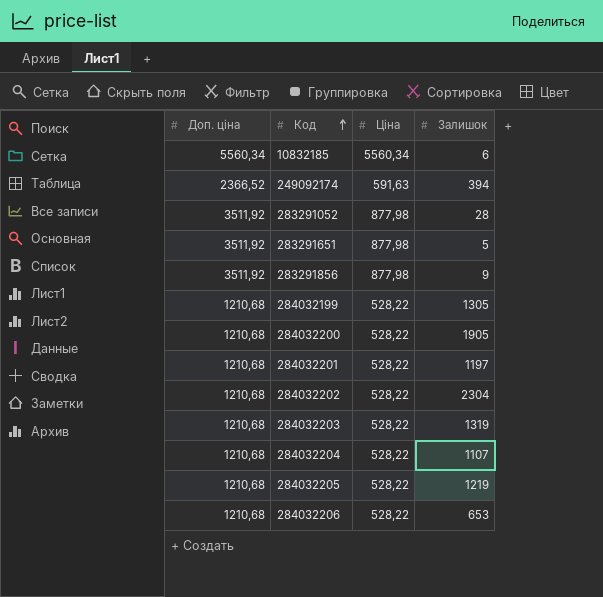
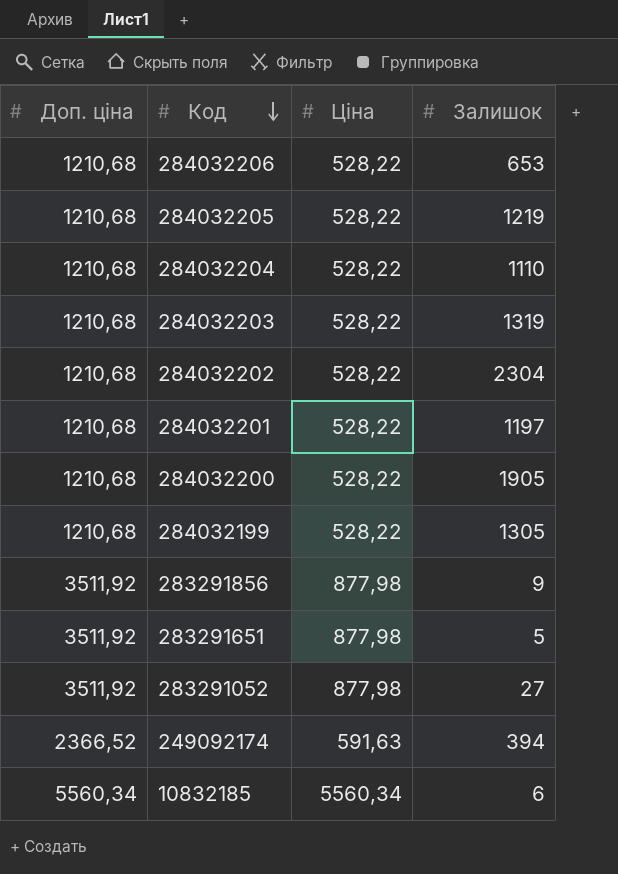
row order: Код ascending -> Код descending
284032204 | Залишок: 1107 -> 1110
283291052 | Залишок: 28 -> 27

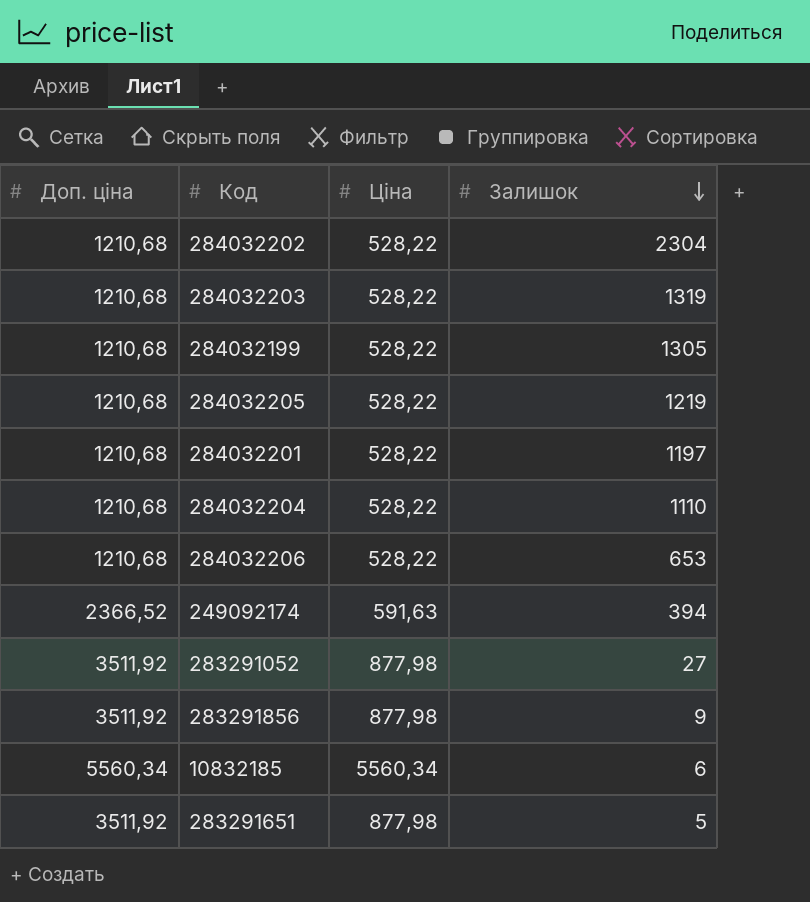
row order: Код descending -> Залишок descending
row 284032200: 1210,68 | 528,22 | 1905 -> none

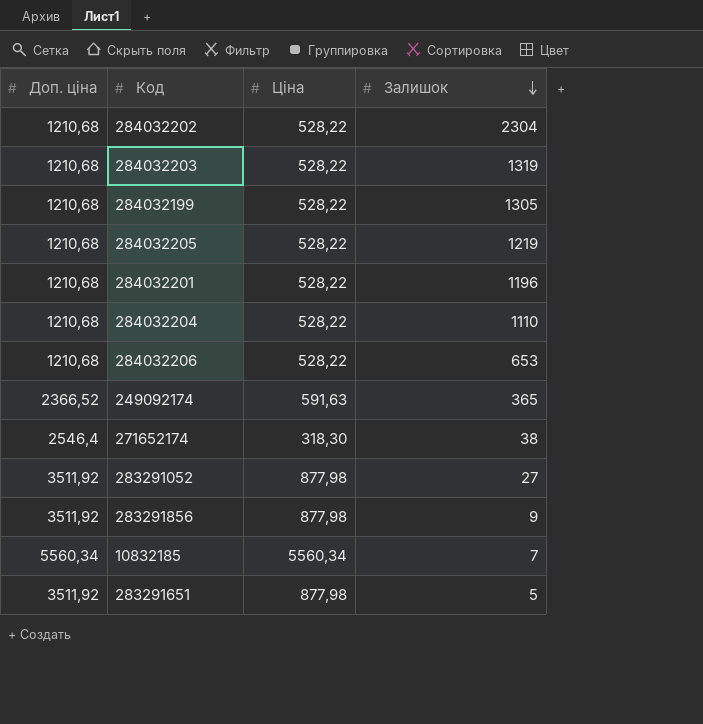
284032201 | Залишок: 1197 -> 1196
249092174 | Залишок: 394 -> 365
row 271652174: none -> 2546,4 | 318,30 | 38
10832185 | Залишок: 6 -> 7

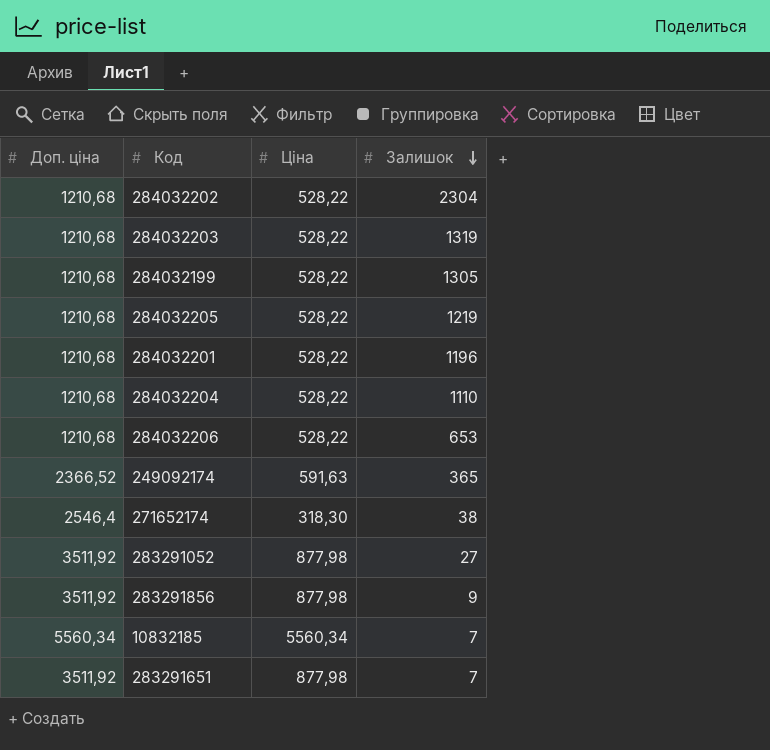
283291651 | Залишок: 5 -> 7

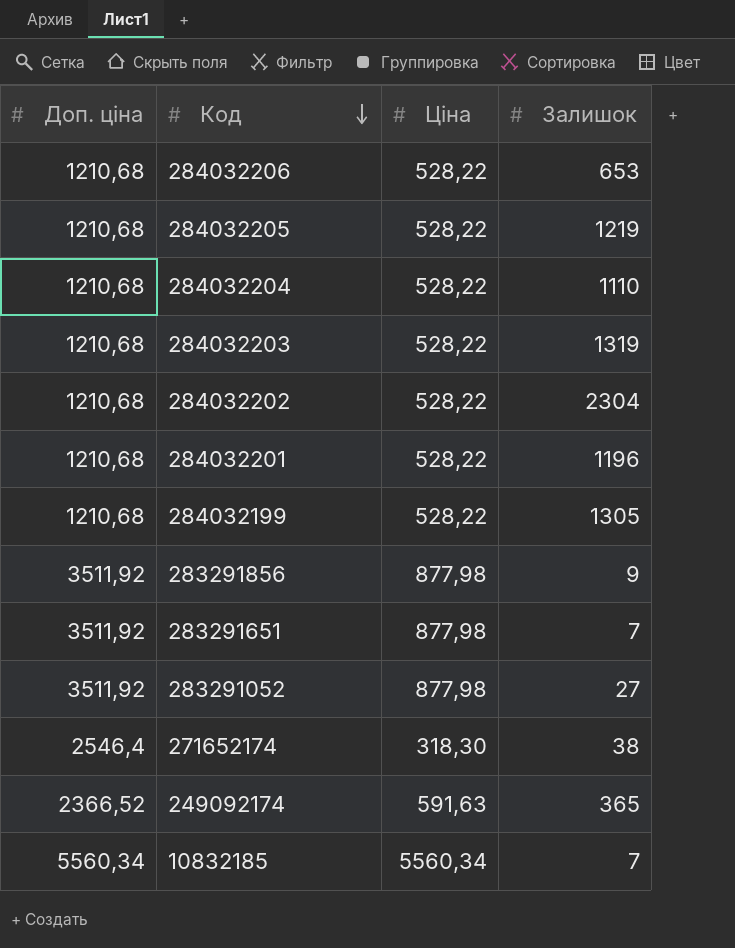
row order: Залишок descending -> Код descending

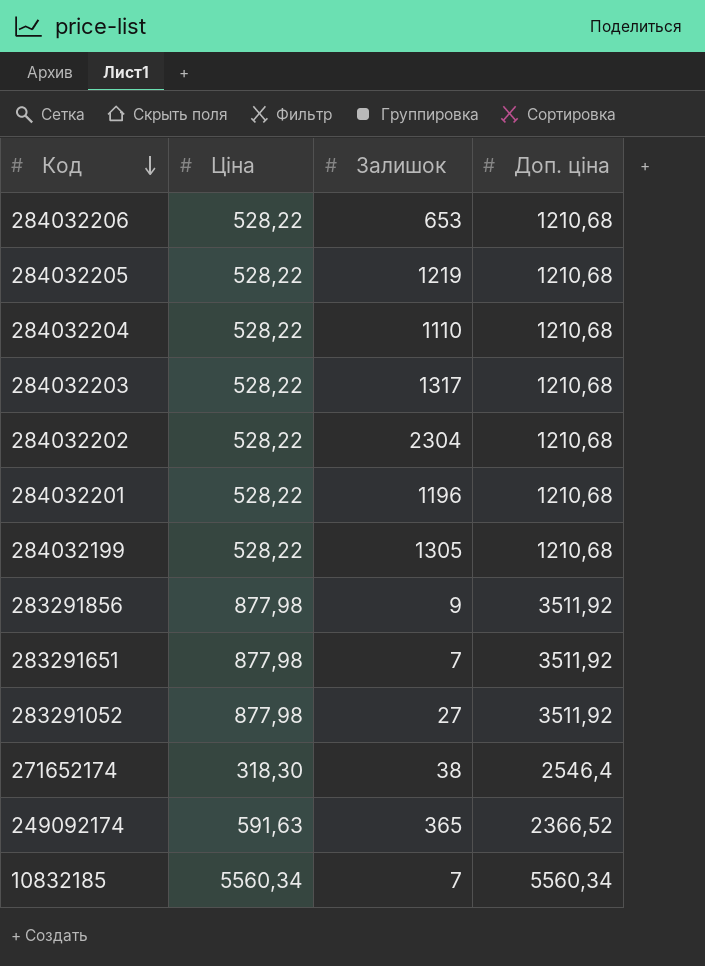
column Доп. ціна | position: 1 -> 4
284032203 | Залишок: 1319 -> 1317

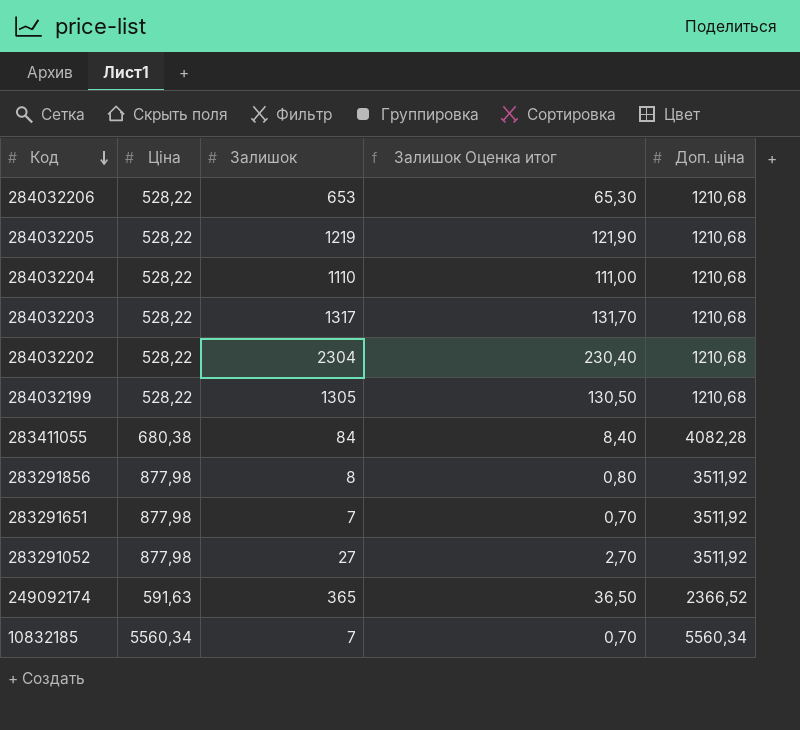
column Залишок Оценка итог | formula: none -> [Залишок] * 0,1
row 284032201: 528,22 | 1196 | 1210,68 -> none
row 271652174: 318,30 | 38 | 2546,4 -> none
row 283411055: none -> 680,38 | 84 | 8,40 | 4082,28
283291856 | Залишок: 9 -> 8

